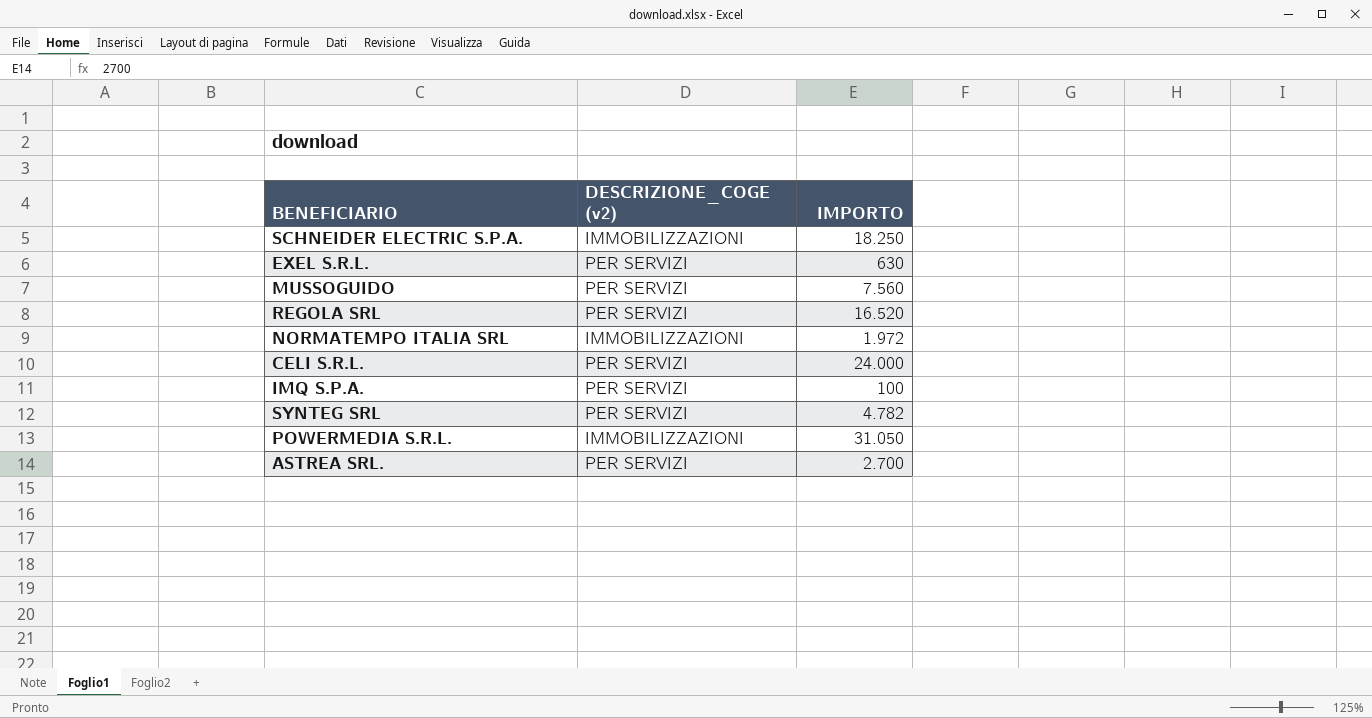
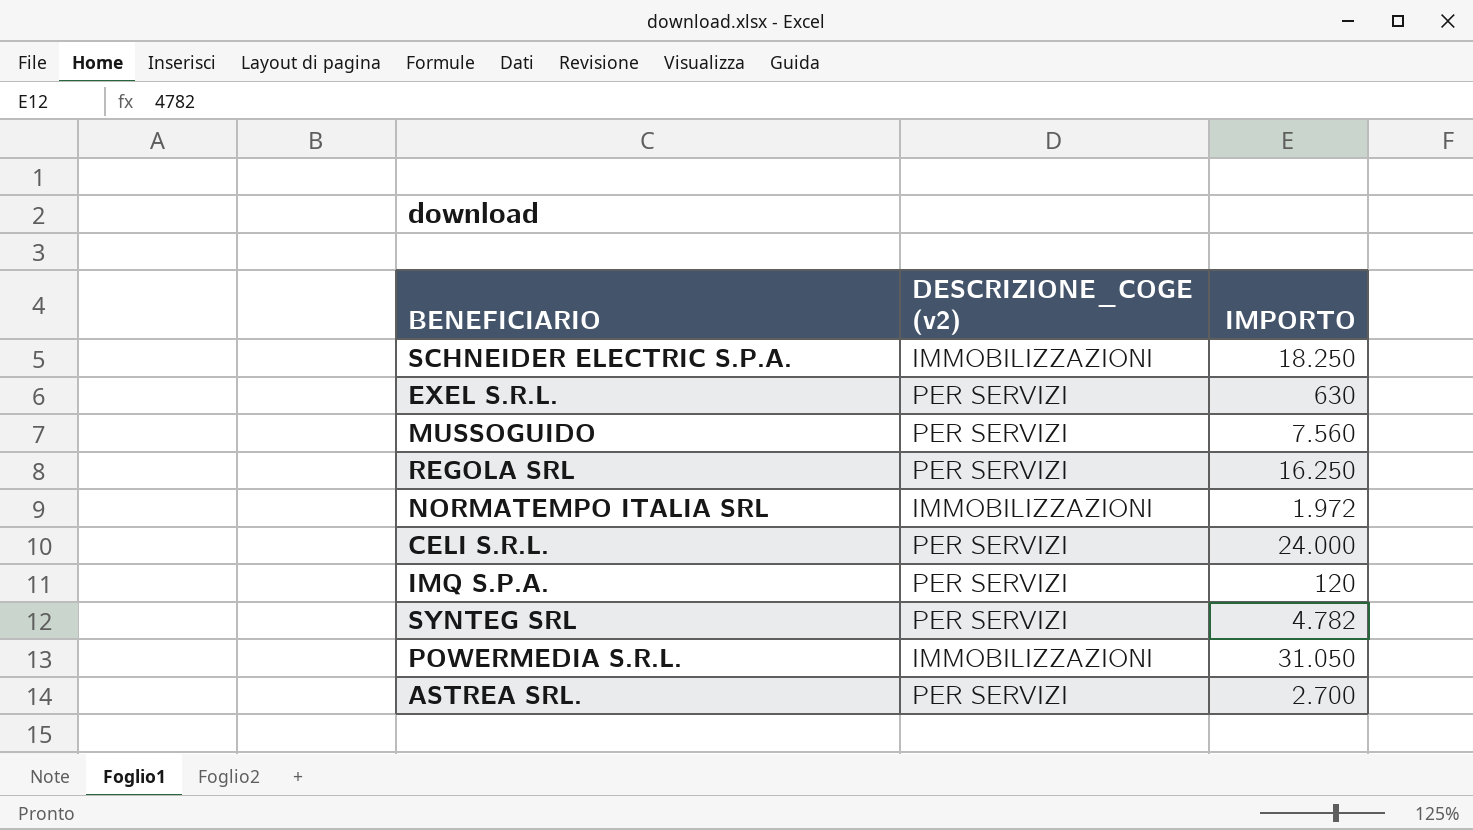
REGOLA SRL | IMPORTO: 16.520 -> 16.250
IMQ S.P.A. | IMPORTO: 100 -> 120

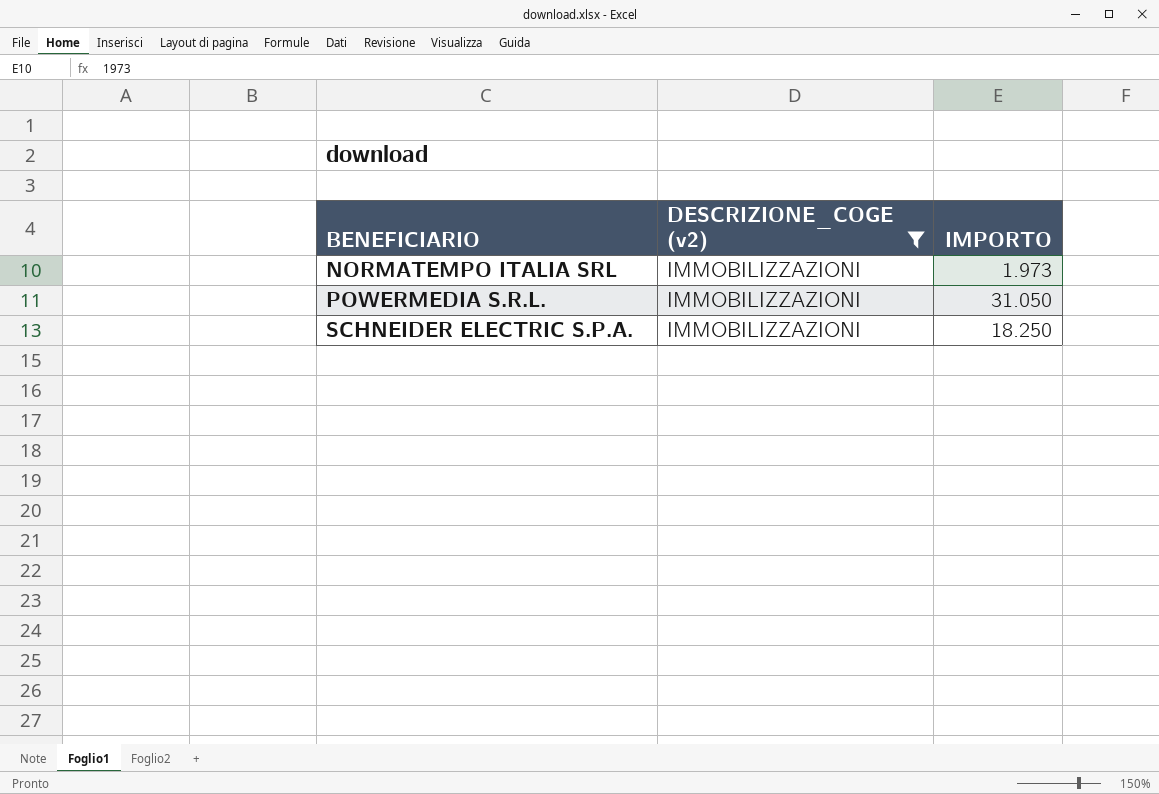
filter: none -> DESCRIZIONE_COGE (v2) = IMMOBILIZZAZIONI
row order: none -> BENEFICIARIO ascending
NORMATEMPO ITALIA SRL | IMPORTO: 1.972 -> 1.973

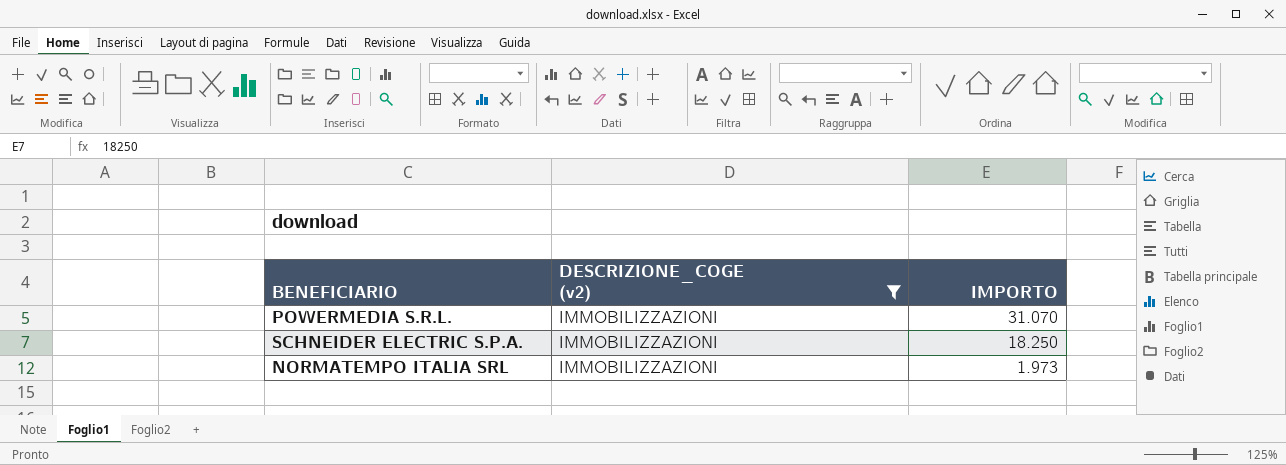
row order: BENEFICIARIO ascending -> IMPORTO descending
POWERMEDIA S.R.L. | IMPORTO: 31.050 -> 31.070

